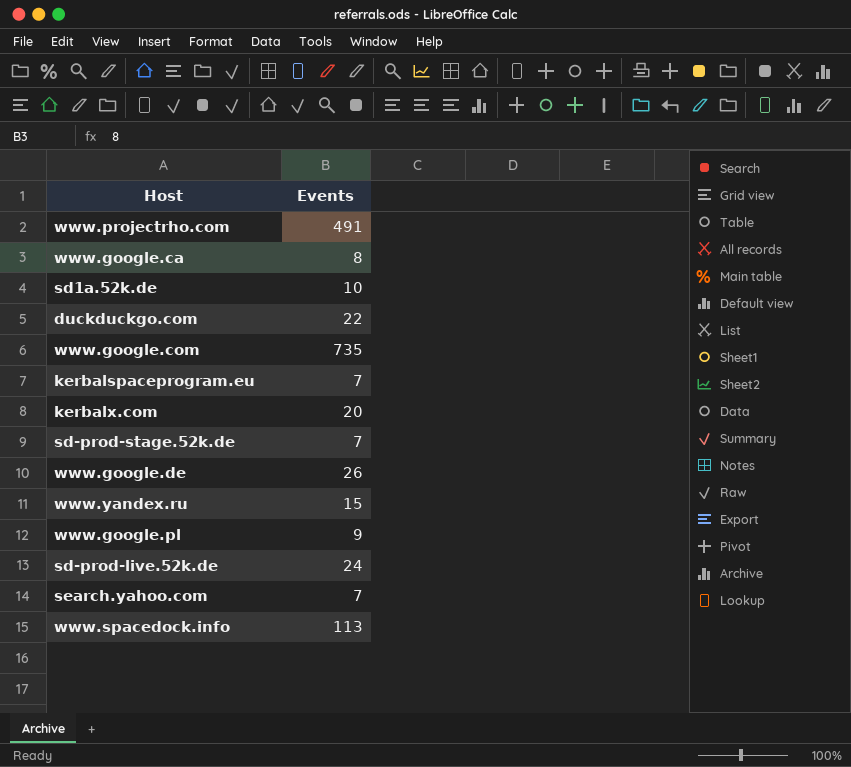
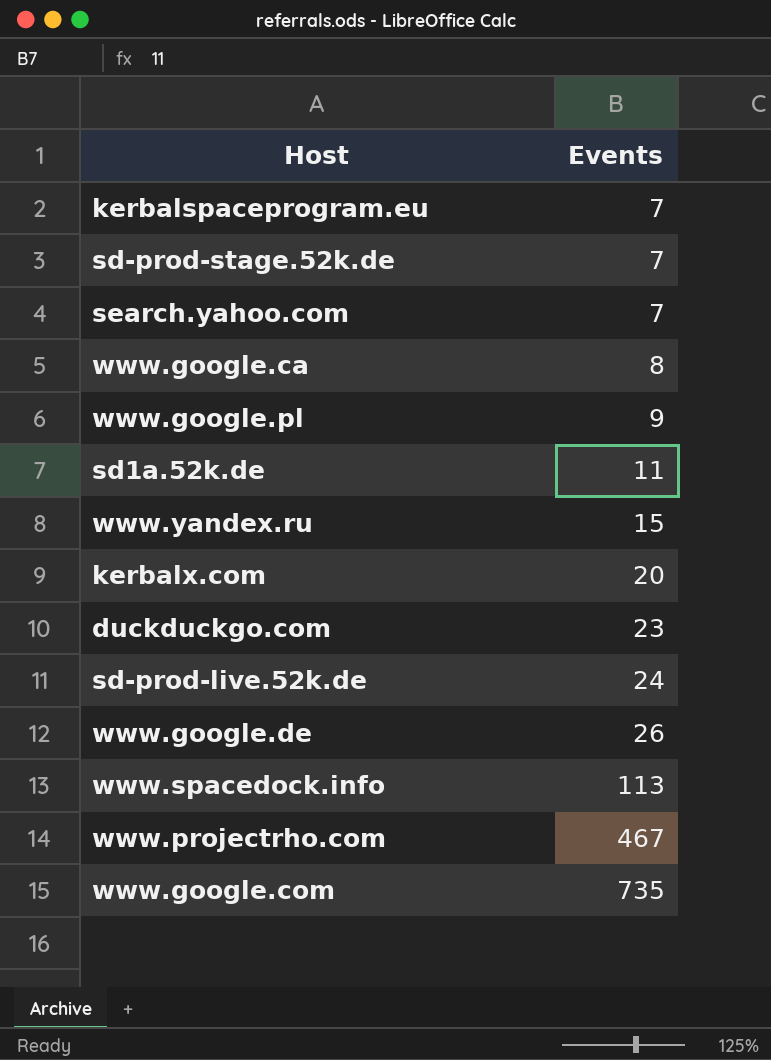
row order: none -> Events ascending
sd1a.52k.de | Events: 10 -> 11
duckduckgo.com | Events: 22 -> 23
www.projectrho.com | Events: 491 -> 467

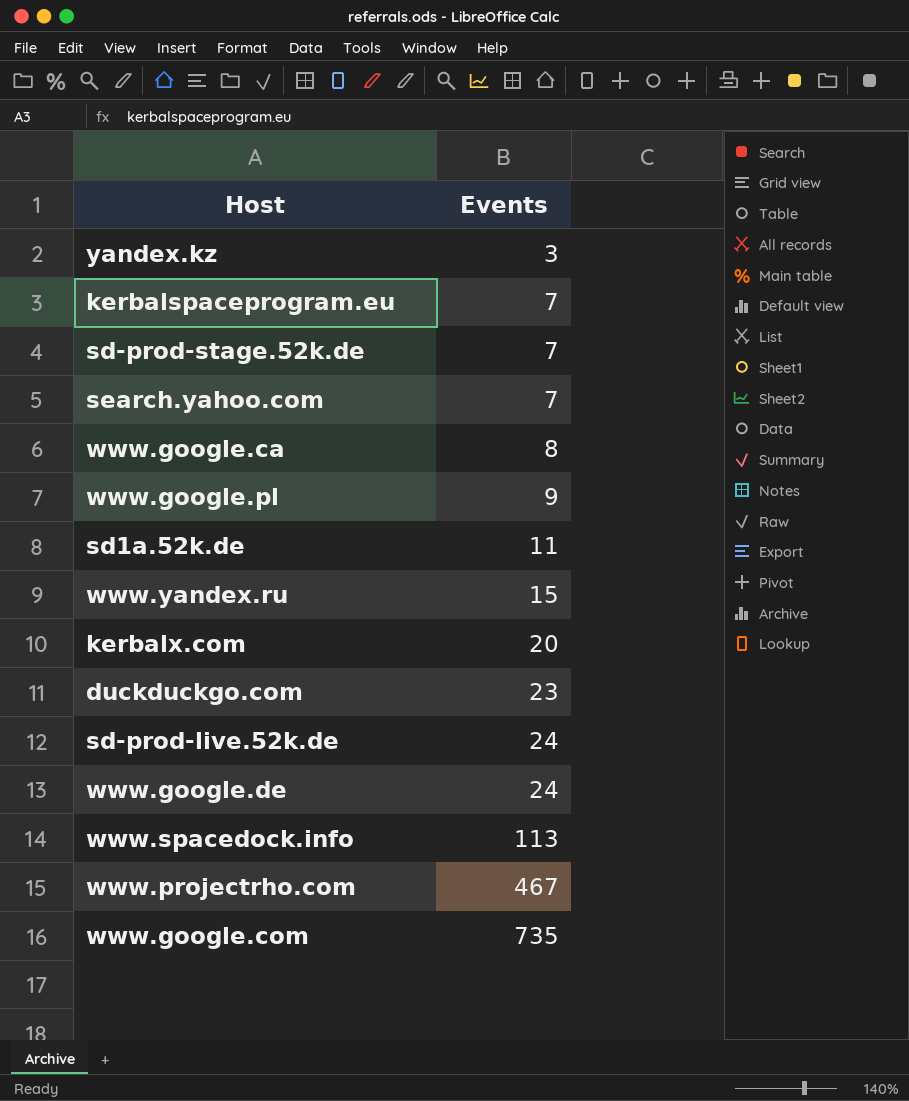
row yandex.kz: none -> 3
www.google.de | Events: 26 -> 24

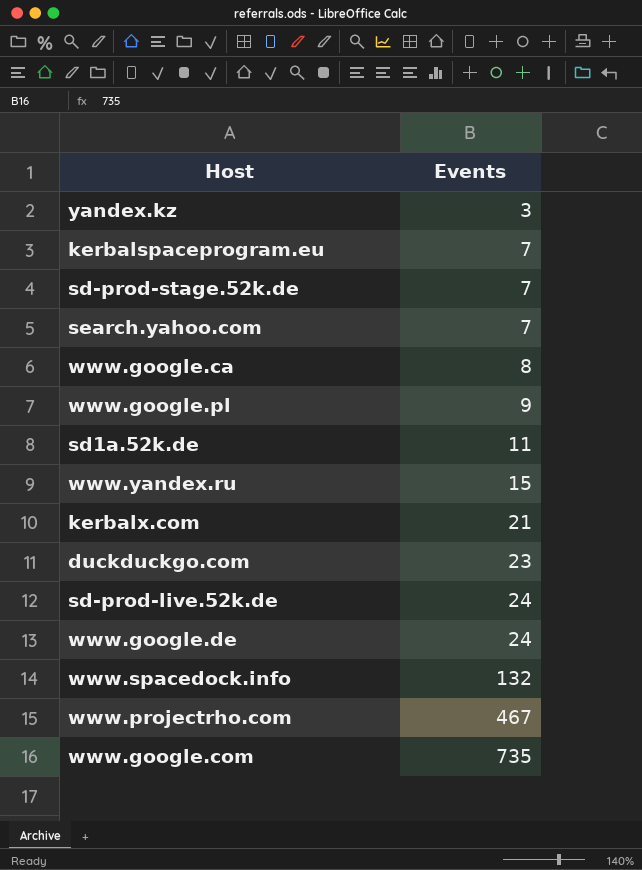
kerbalx.com | Events: 20 -> 21
www.spacedock.info | Events: 113 -> 132

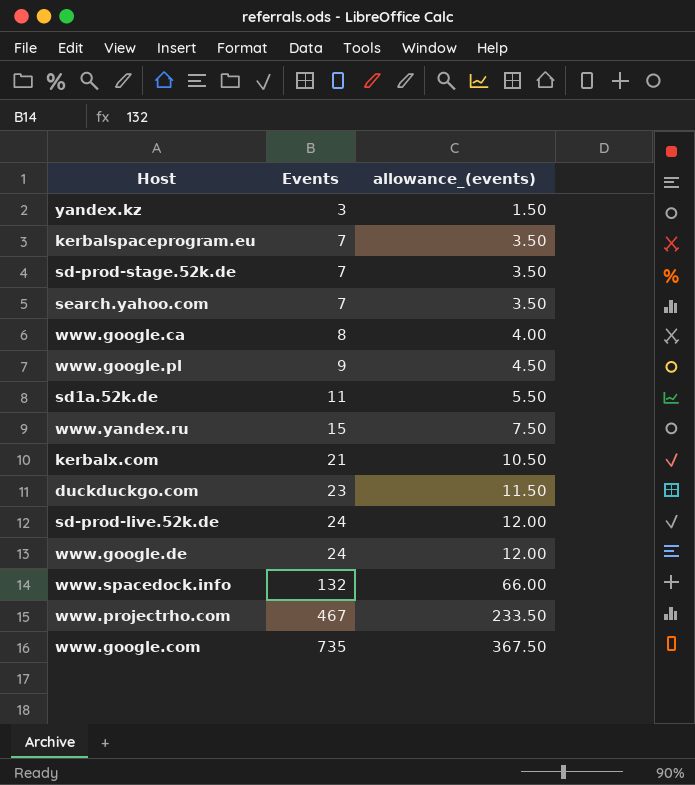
column allowance_(events) | formula: none -> [Events] * 0.5

